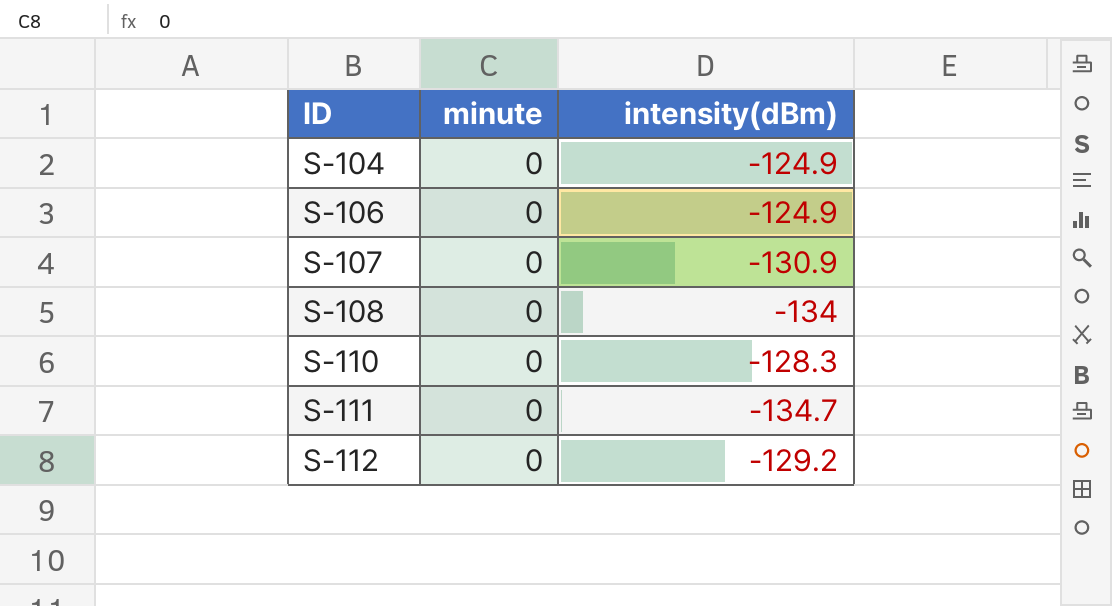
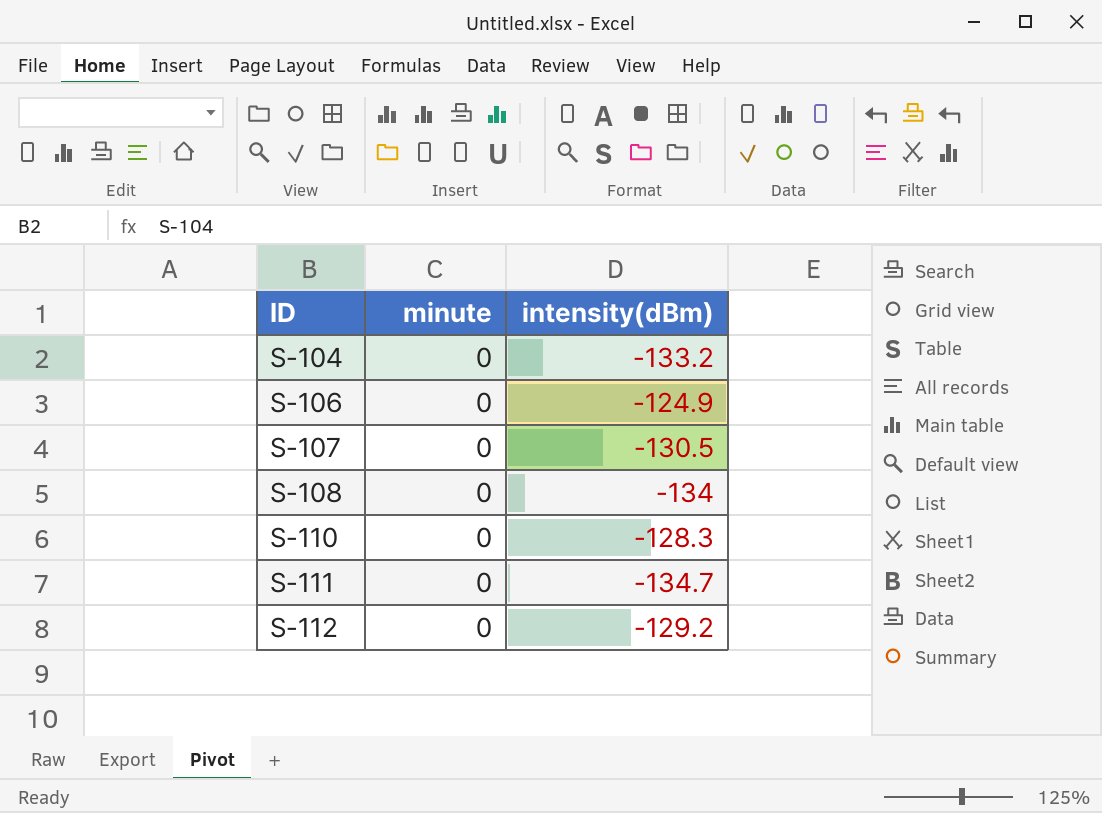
S-104 | intensity(dBm): -124.9 -> -133.2
S-107 | intensity(dBm): -130.9 -> -130.5

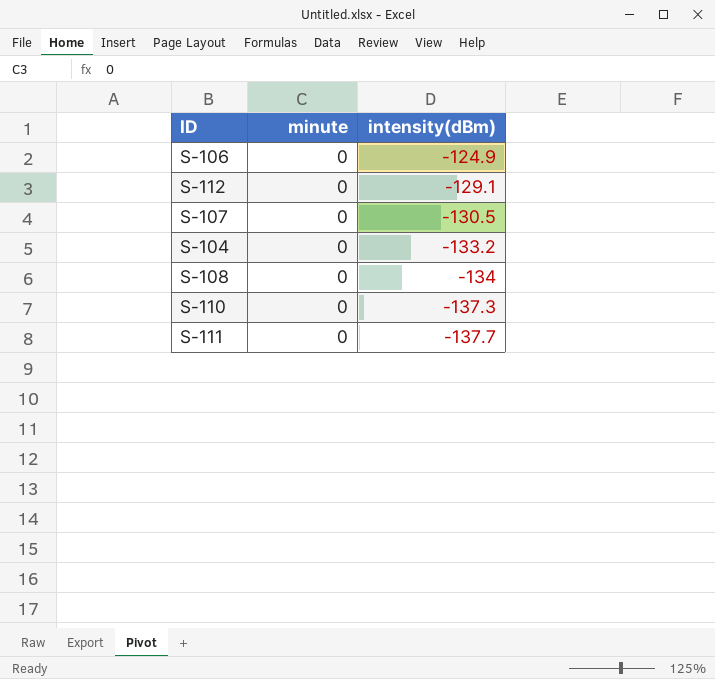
row order: ID ascending -> intensity(dBm) descending
S-112 | intensity(dBm): -129.2 -> -129.1
S-110 | intensity(dBm): -128.3 -> -137.3
S-111 | intensity(dBm): -134.7 -> -137.7

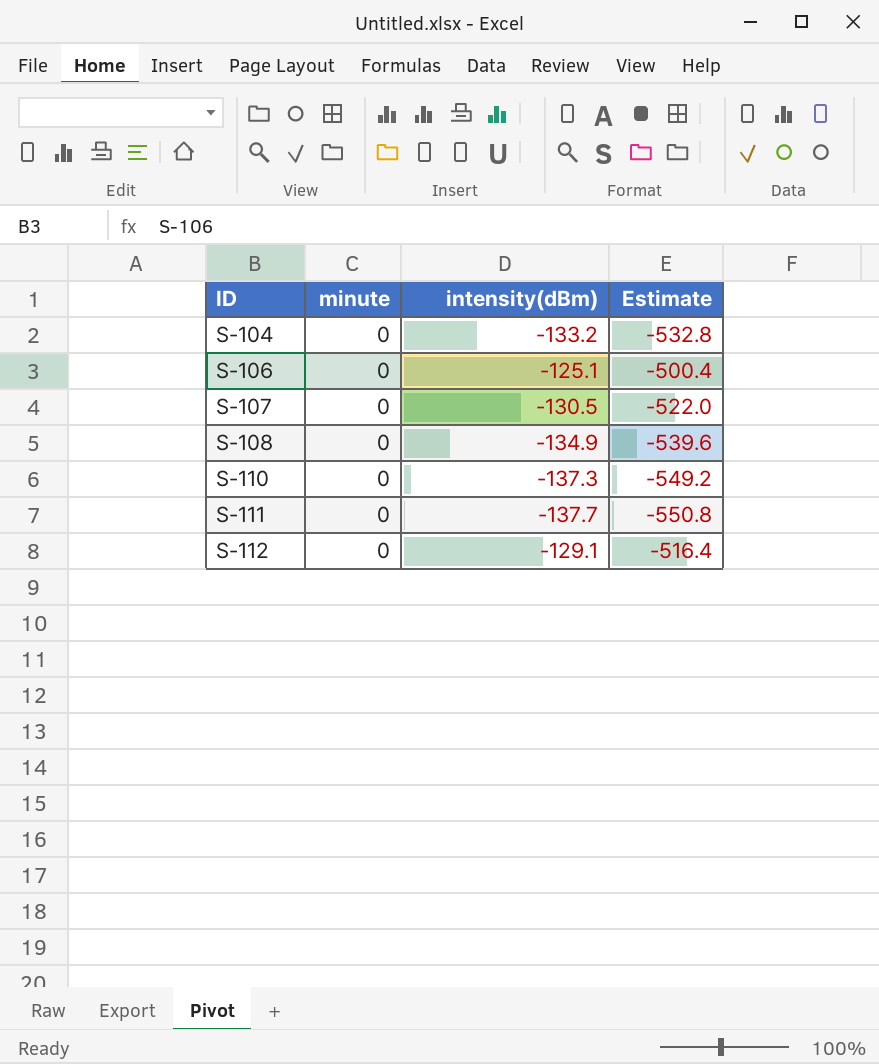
row order: intensity(dBm) descending -> ID ascending
column Estimate | formula: none -> [intensity(dBm)] * 4
S-106 | intensity(dBm): -124.9 -> -125.1
S-108 | intensity(dBm): -134 -> -134.9

